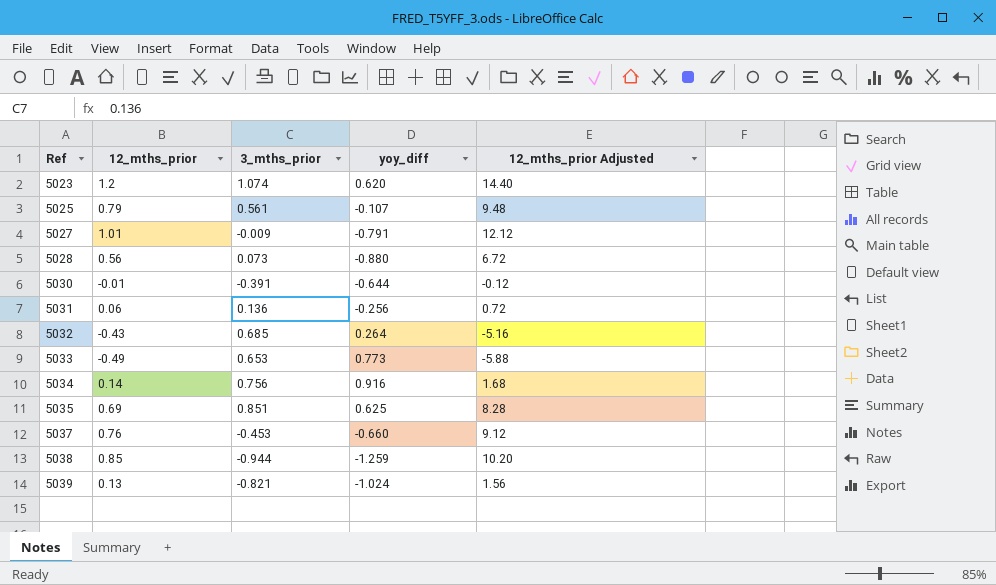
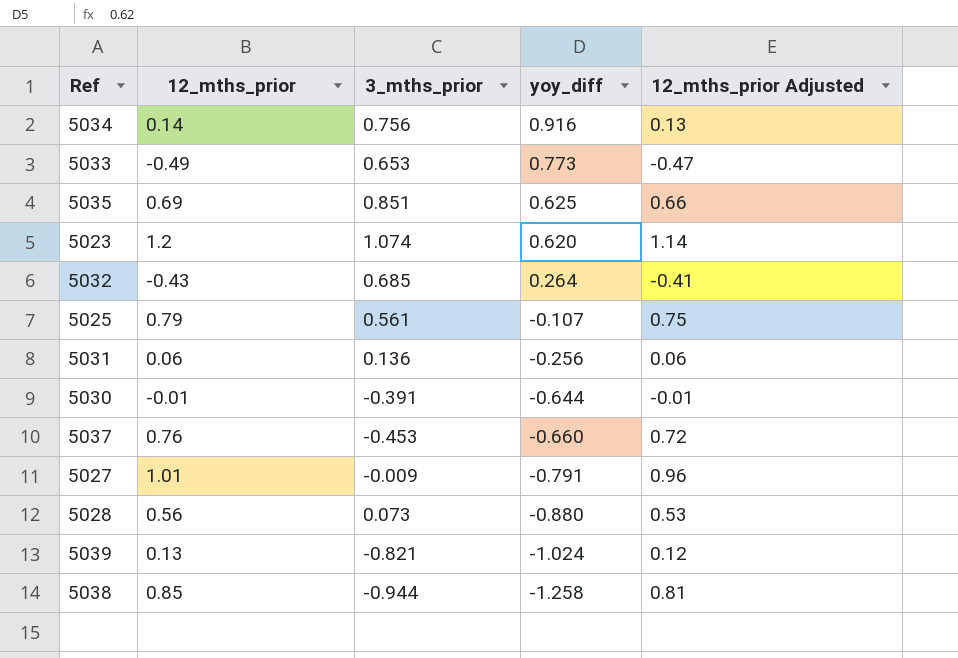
row order: Ref ascending -> yoy_diff descending
column 12_mths_prior Adjusted | formula: [12_mths_prior] * 12 -> [12_mths_prior] * 0.95
5038 | yoy_diff: -1.259 -> -1.258

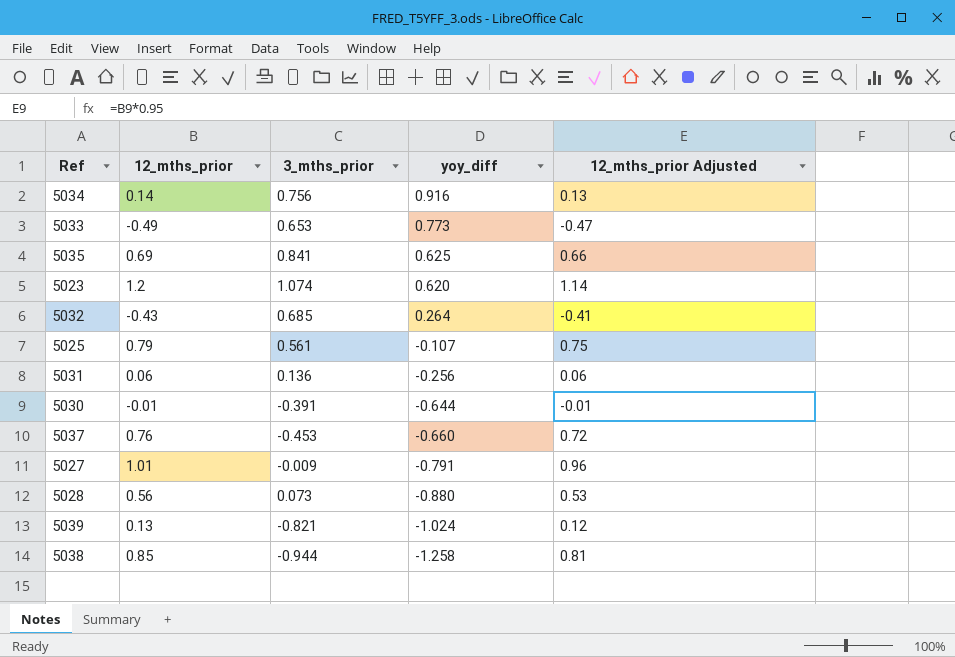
5035 | 3_mths_prior: 0.851 -> 0.841

